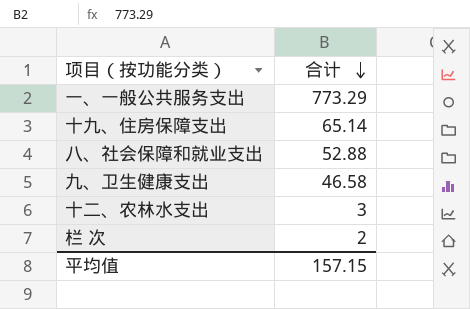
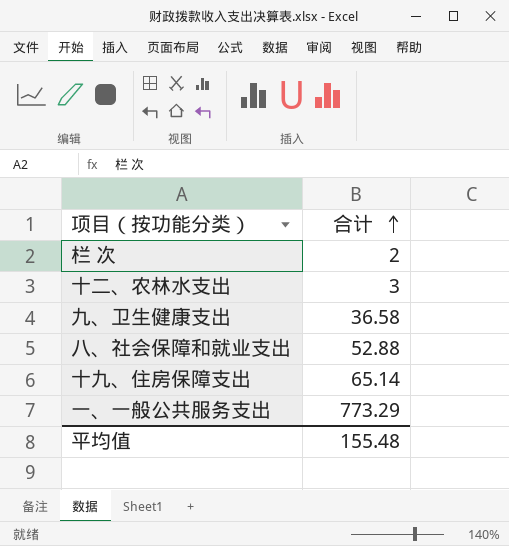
row order: 合计 descending -> 合计 ascending
九、卫生健康支出 | 合计: 46.58 -> 36.58
平均值 | 合计: 157.15 -> 155.48

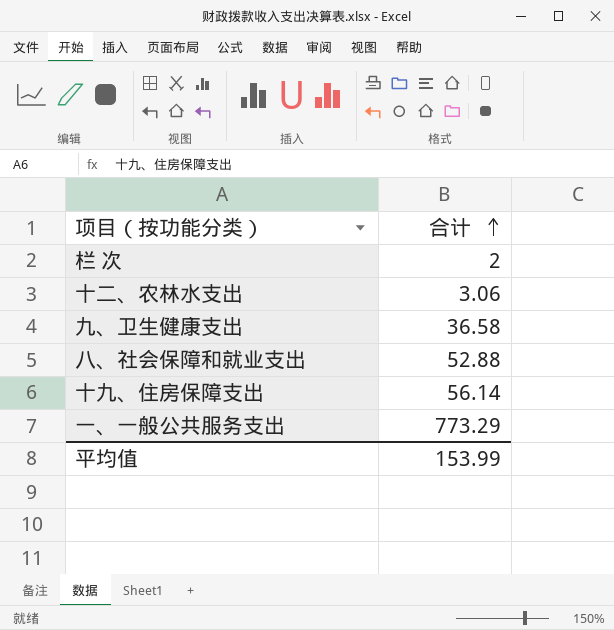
十二、农林水支出 | 合计: 3 -> 3.06
十九、住房保障支出 | 合计: 65.14 -> 56.14
平均值 | 合计: 155.48 -> 153.99

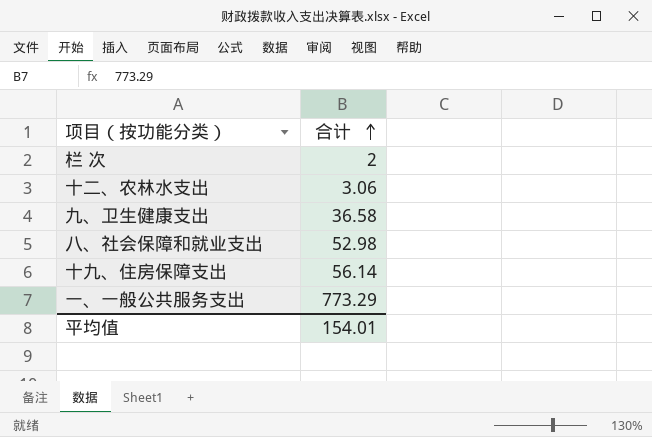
八、社会保障和就业支出 | 合计: 52.88 -> 52.98
平均值 | 合计: 153.99 -> 154.01

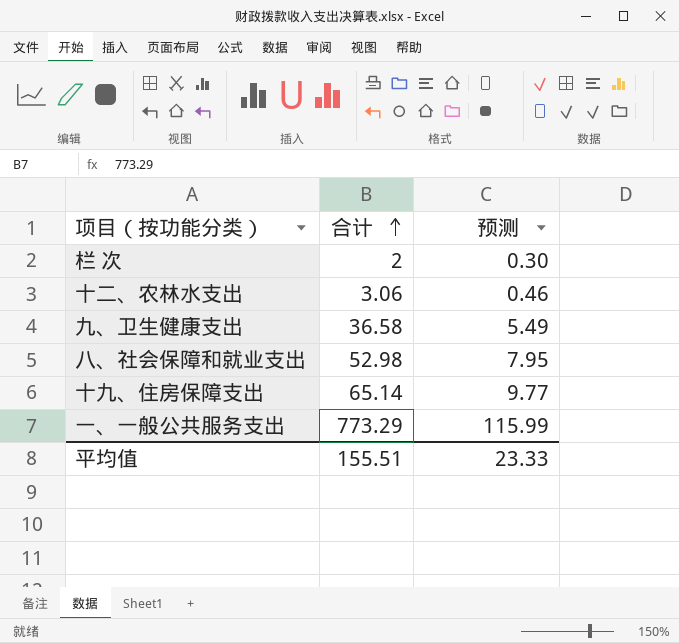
column 预测 | formula: none -> [合计] * 0.15
十九、住房保障支出 | 合计: 56.14 -> 65.14
平均值 | 合计: 154.01 -> 155.51

